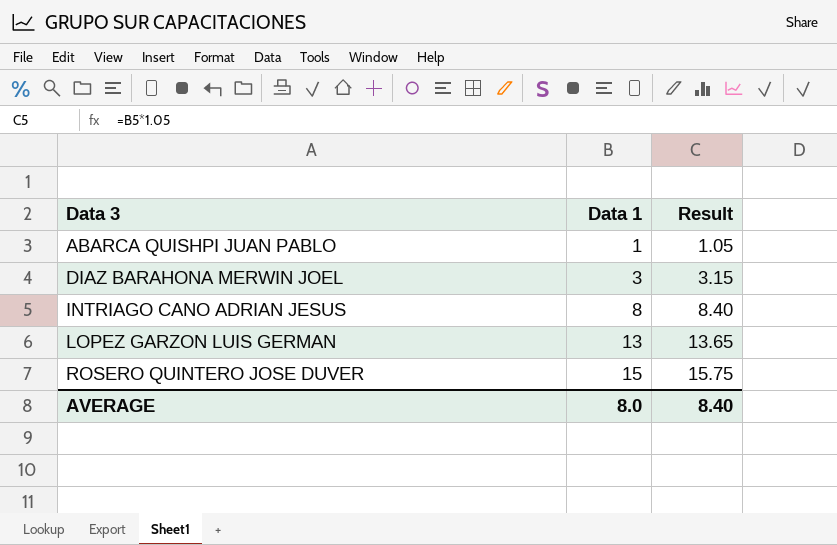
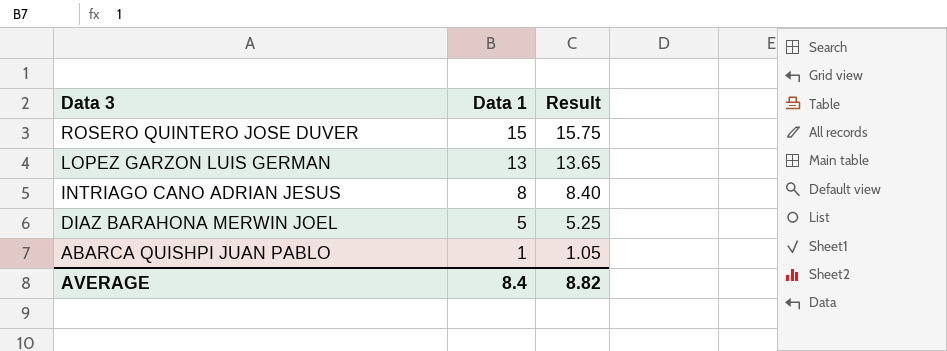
row order: Data 3 ascending -> Data 3 descending
DIAZ BARAHONA MERWIN JOEL | Data 1: 3 -> 5
DIAZ BARAHONA MERWIN JOEL | Result: 3.15 -> 5.25
AVERAGE | Data 1: 8.0 -> 8.4
AVERAGE | Result: 8.40 -> 8.82

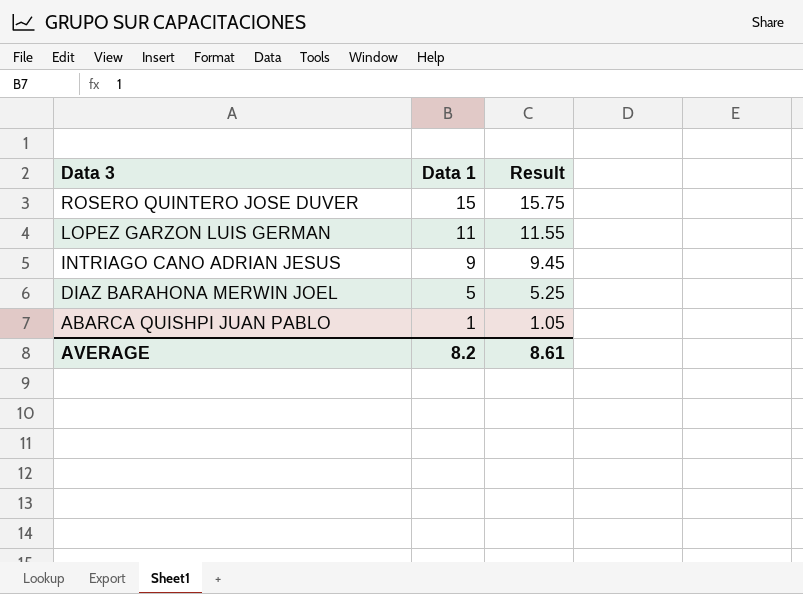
LOPEZ GARZON LUIS GERMAN | Data 1: 13 -> 11
LOPEZ GARZON LUIS GERMAN | Result: 13.65 -> 11.55
INTRIAGO CANO ADRIAN JESUS | Data 1: 8 -> 9
INTRIAGO CANO ADRIAN JESUS | Result: 8.40 -> 9.45
AVERAGE | Data 1: 8.4 -> 8.2
AVERAGE | Result: 8.82 -> 8.61

